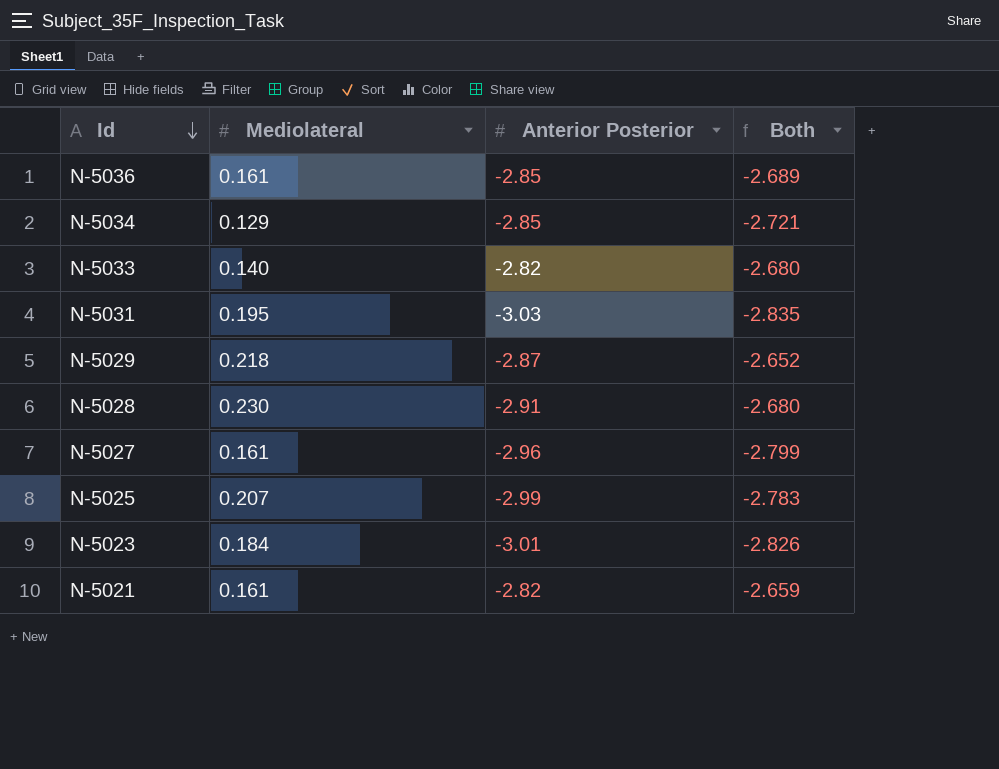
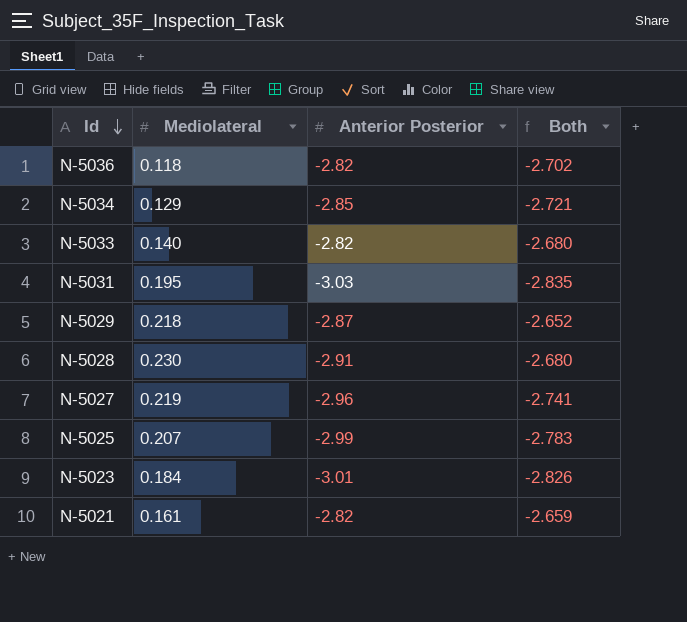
N-5036 | Mediolateral: 0.161 -> 0.118
N-5036 | Anterior Posterior: -2.85 -> -2.82
N-5036 | Both: -2.689 -> -2.702
N-5027 | Mediolateral: 0.161 -> 0.219
N-5027 | Both: -2.799 -> -2.741

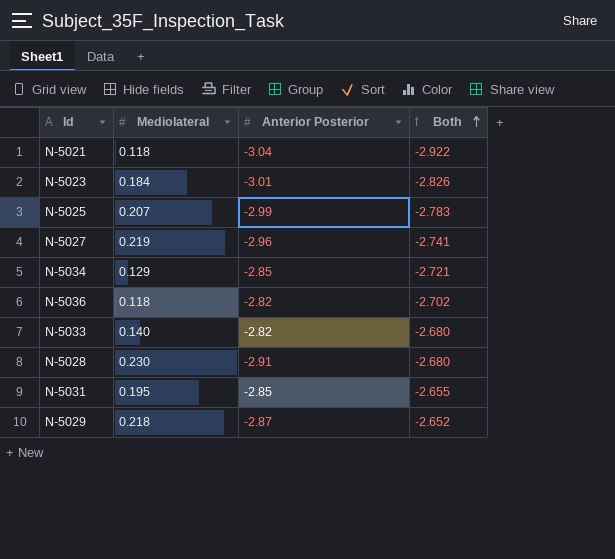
row order: Id descending -> Both ascending
N-5021 | Mediolateral: 0.161 -> 0.118
N-5021 | Anterior Posterior: -2.82 -> -3.04
N-5021 | Both: -2.659 -> -2.922
N-5031 | Anterior Posterior: -3.03 -> -2.85
N-5031 | Both: -2.835 -> -2.655

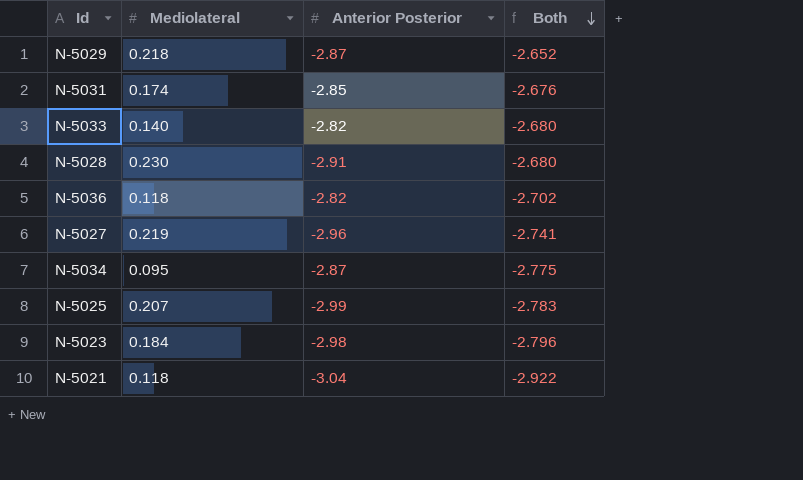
row order: Both ascending -> Both descending
N-5031 | Mediolateral: 0.195 -> 0.174
N-5031 | Both: -2.655 -> -2.676
N-5034 | Mediolateral: 0.129 -> 0.095
N-5034 | Anterior Posterior: -2.85 -> -2.87
N-5034 | Both: -2.721 -> -2.775
N-5023 | Anterior Posterior: -3.01 -> -2.98
N-5023 | Both: -2.826 -> -2.796

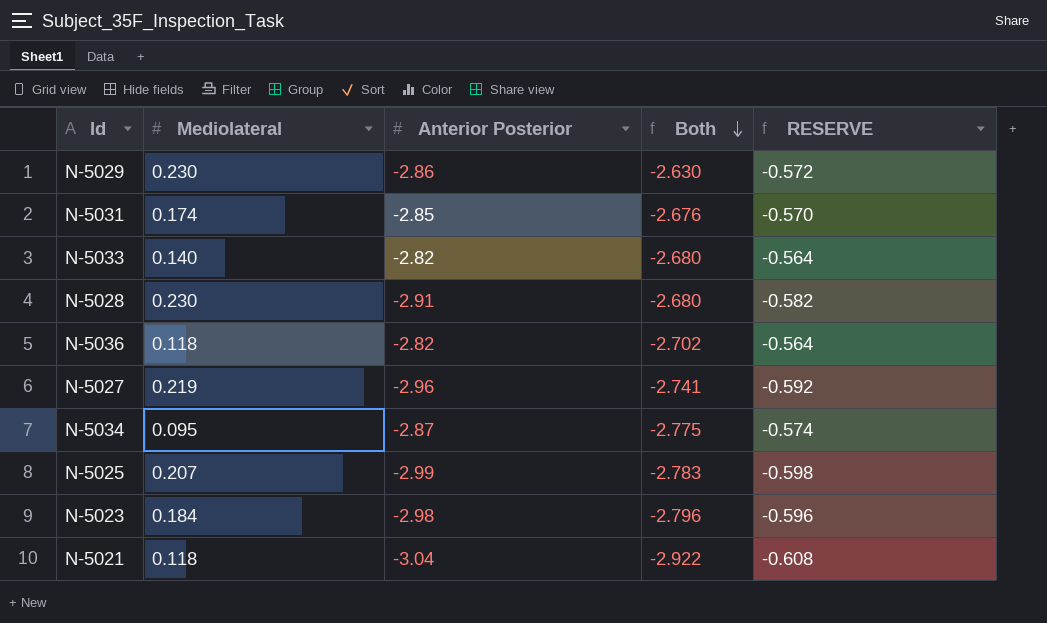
column RESERVE | formula: none -> [Anterior Posterior] * 0.2
N-5029 | Mediolateral: 0.218 -> 0.230
N-5029 | Anterior Posterior: -2.87 -> -2.86
N-5029 | Both: -2.652 -> -2.630

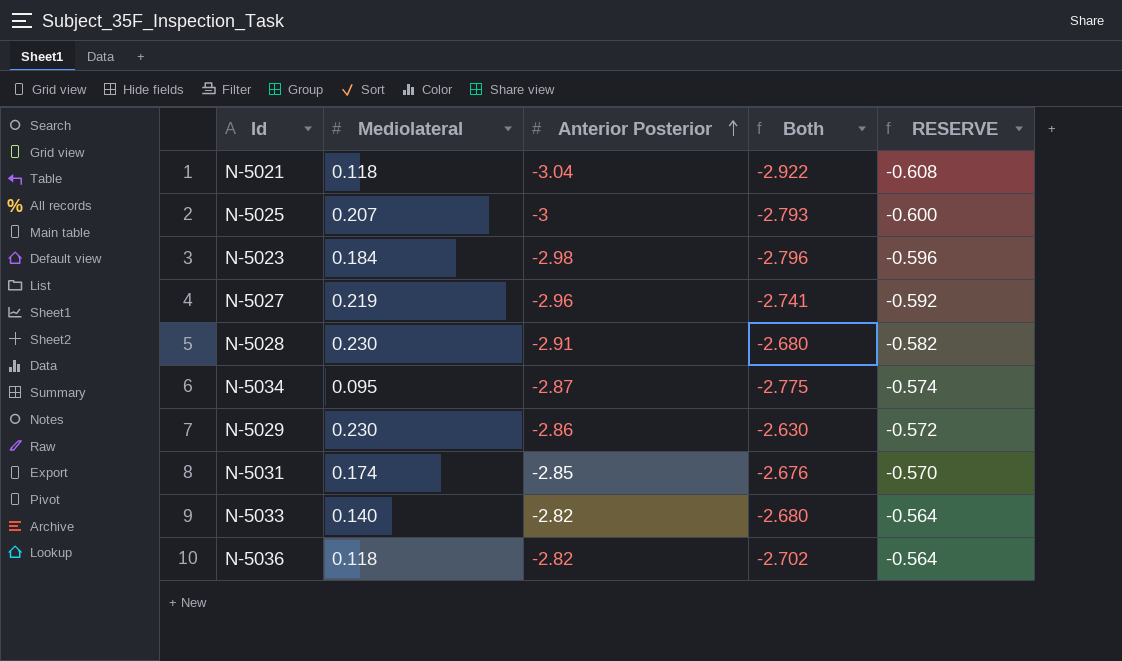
row order: Both descending -> Anterior Posterior ascending
N-5025 | Anterior Posterior: -2.99 -> -3
N-5025 | Both: -2.783 -> -2.793
N-5025 | RESERVE: -0.598 -> -0.600

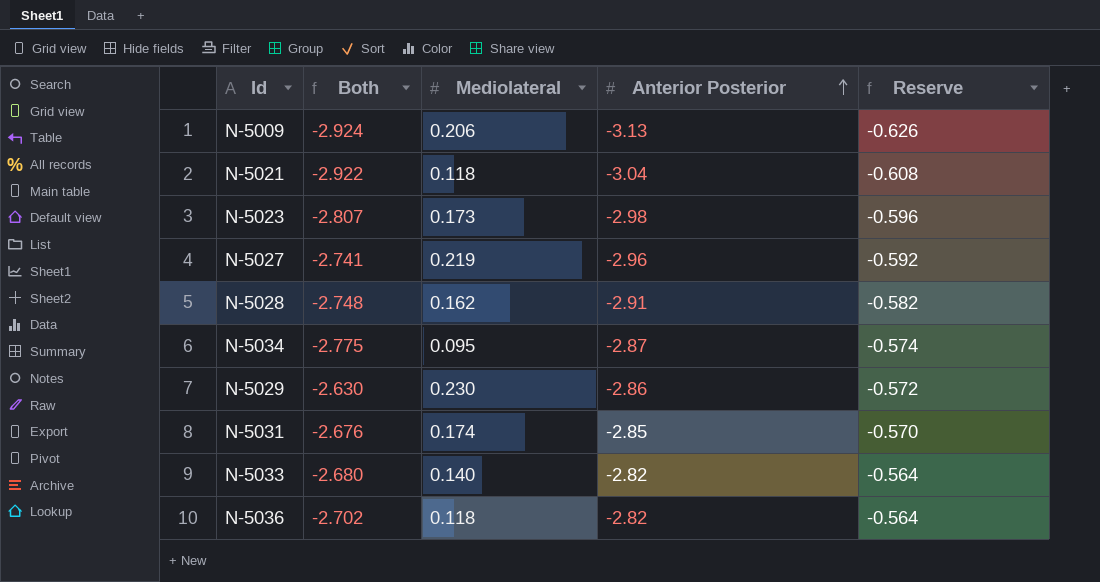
column Both | position: 4 -> 2
column name: RESERVE -> Reserve
row N-5025: 0.207 | -3 | -2.793 | -0.600 -> none
row N-5009: none -> -2.924 | 0.206 | -3.13 | -0.626
N-5023 | Both: -2.796 -> -2.807
N-5023 | Mediolateral: 0.184 -> 0.173
N-5028 | Both: -2.680 -> -2.748
N-5028 | Mediolateral: 0.230 -> 0.162

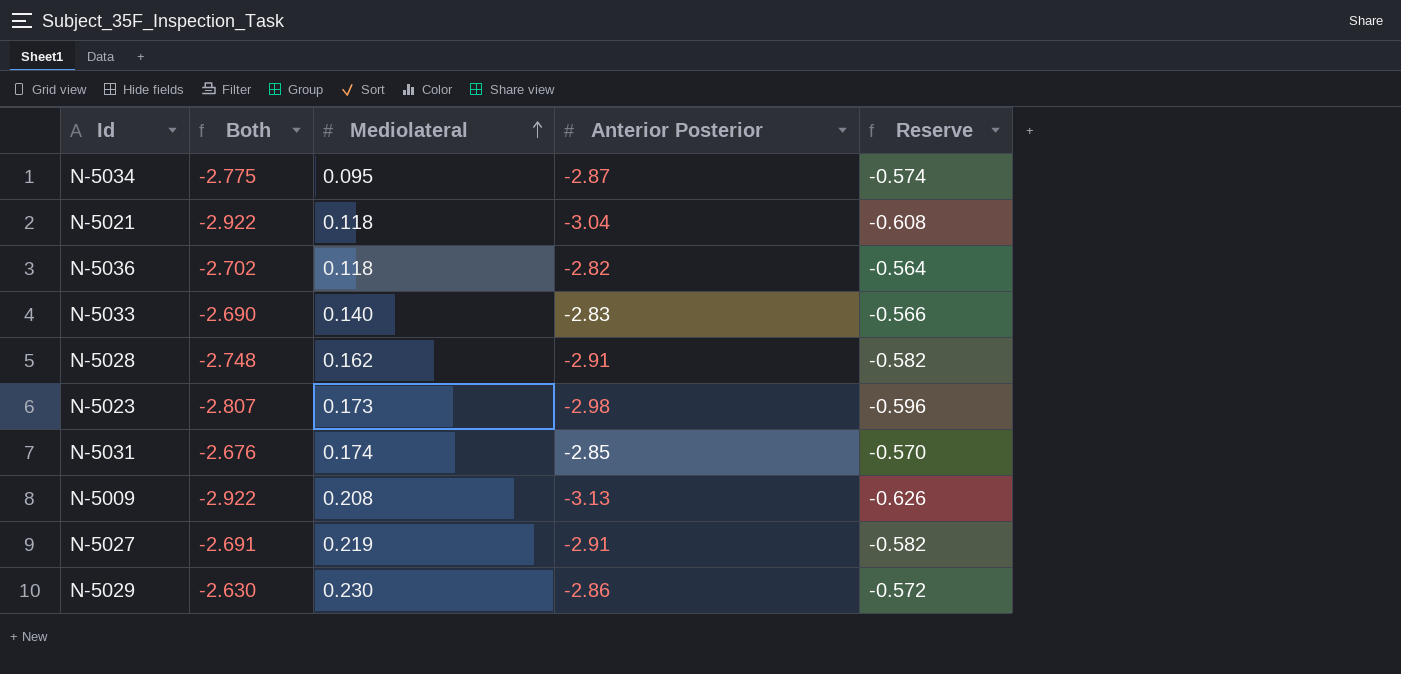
row order: Anterior Posterior ascending -> Mediolateral ascending
N-5033 | Both: -2.680 -> -2.690
N-5033 | Anterior Posterior: -2.82 -> -2.83
N-5033 | Reserve: -0.564 -> -0.566
N-5009 | Both: -2.924 -> -2.922
N-5009 | Mediolateral: 0.206 -> 0.208
N-5027 | Both: -2.741 -> -2.691
N-5027 | Anterior Posterior: -2.96 -> -2.91
N-5027 | Reserve: -0.592 -> -0.582

